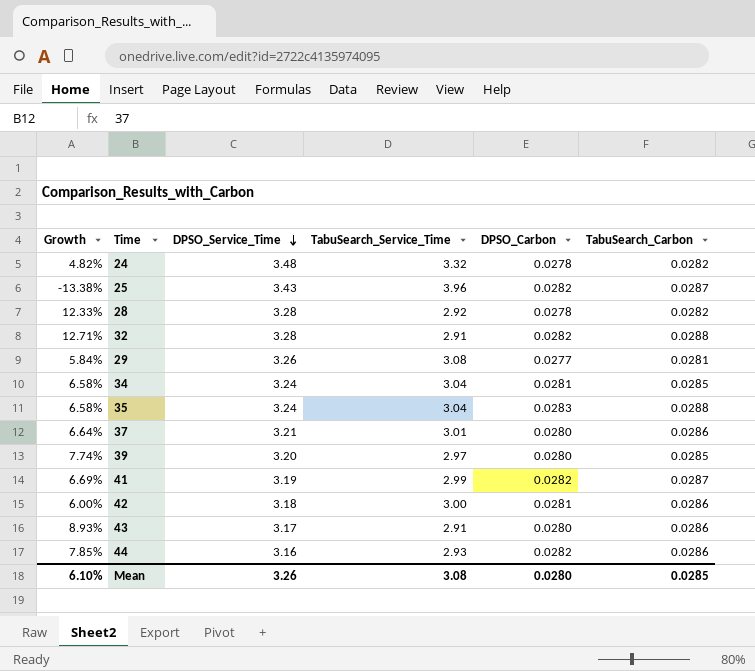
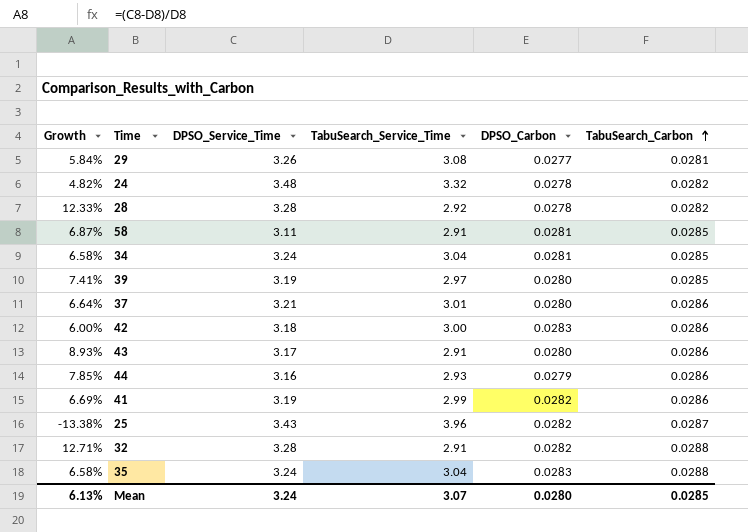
row order: DPSO_Service_Time descending -> TabuSearch_Carbon ascending
row 58: none -> 6.87% | 3.11 | 2.91 | 0.0281 | 0.0285
39 | Growth: 7.74% -> 7.41%
39 | DPSO_Service_Time: 3.20 -> 3.19
42 | DPSO_Carbon: 0.0281 -> 0.0283
44 | DPSO_Carbon: 0.0282 -> 0.0279
41 | TabuSearch_Carbon: 0.0287 -> 0.0286
Mean | Growth: 6.10% -> 6.13%
Mean | DPSO_Service_Time: 3.26 -> 3.24
Mean | TabuSearch_Service_Time: 3.08 -> 3.07

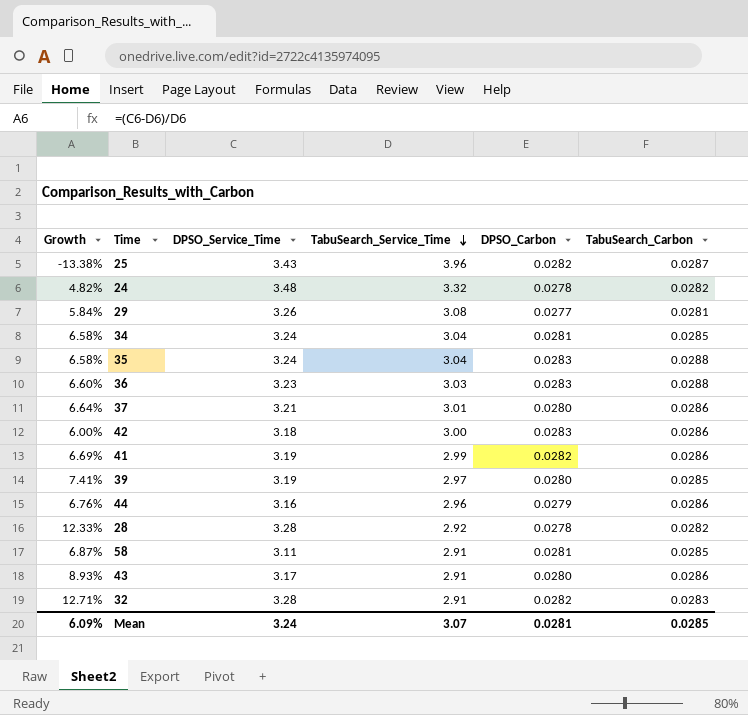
row order: TabuSearch_Carbon ascending -> TabuSearch_Service_Time descending
row 36: none -> 6.60% | 3.23 | 3.03 | 0.0283 | 0.0288
44 | Growth: 7.85% -> 6.76%
44 | TabuSearch_Service_Time: 2.93 -> 2.96
32 | TabuSearch_Carbon: 0.0288 -> 0.0283
Mean | Growth: 6.13% -> 6.09%
Mean | DPSO_Carbon: 0.0280 -> 0.0281

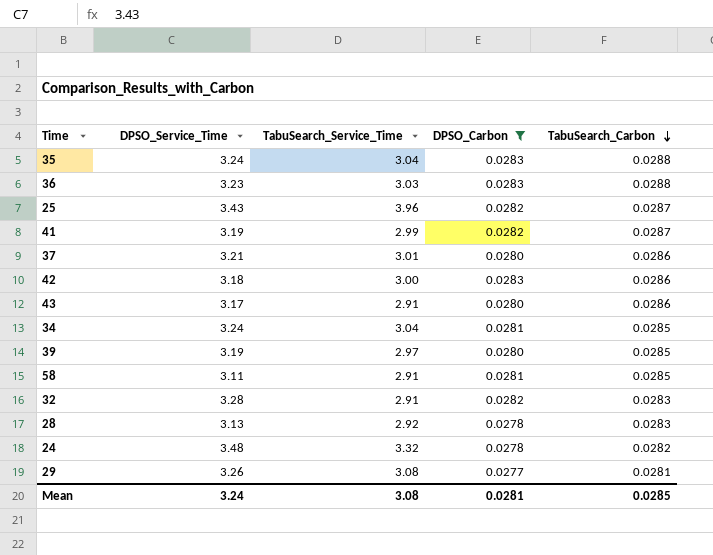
filter: none -> DPSO_Carbon != 0.0279
row order: TabuSearch_Service_Time descending -> TabuSearch_Carbon descending
column Growth | formula: ([DPSO_Service_Time] - [TabuSearch_Service_Time]) / [TabuSearch_Service_Time] -> none
41 | TabuSearch_Carbon: 0.0286 -> 0.0287
28 | DPSO_Service_Time: 3.28 -> 3.13
28 | TabuSearch_Carbon: 0.0282 -> 0.0283
Mean | TabuSearch_Service_Time: 3.07 -> 3.08

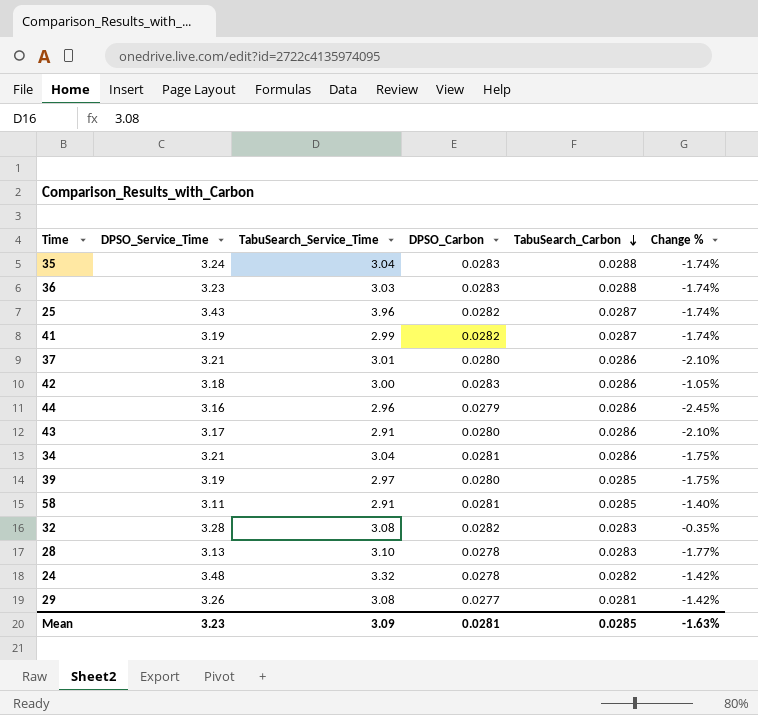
filter: DPSO_Carbon != 0.0279 -> none
column Change % | formula: none -> ([DPSO_Carbon] - [TabuSearch_Carbon]) / [TabuSearch_Carbon]
34 | DPSO_Service_Time: 3.24 -> 3.21
34 | TabuSearch_Carbon: 0.0285 -> 0.0286
32 | TabuSearch_Service_Time: 2.91 -> 3.08
28 | TabuSearch_Service_Time: 2.92 -> 3.10
Mean | DPSO_Service_Time: 3.24 -> 3.23
Mean | TabuSearch_Service_Time: 3.08 -> 3.09

